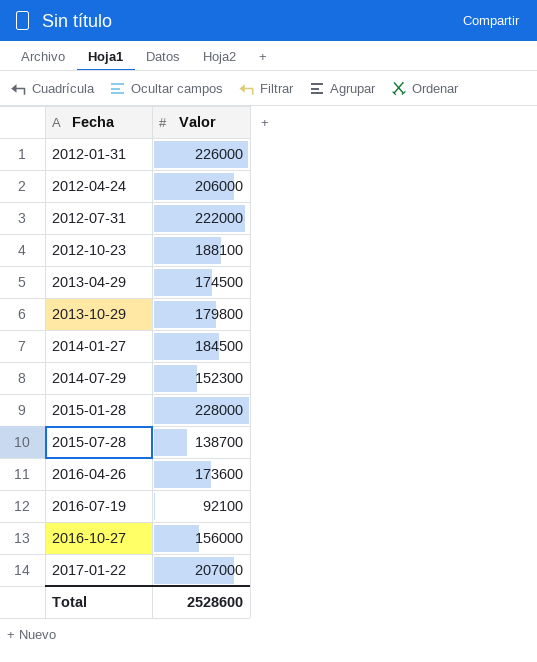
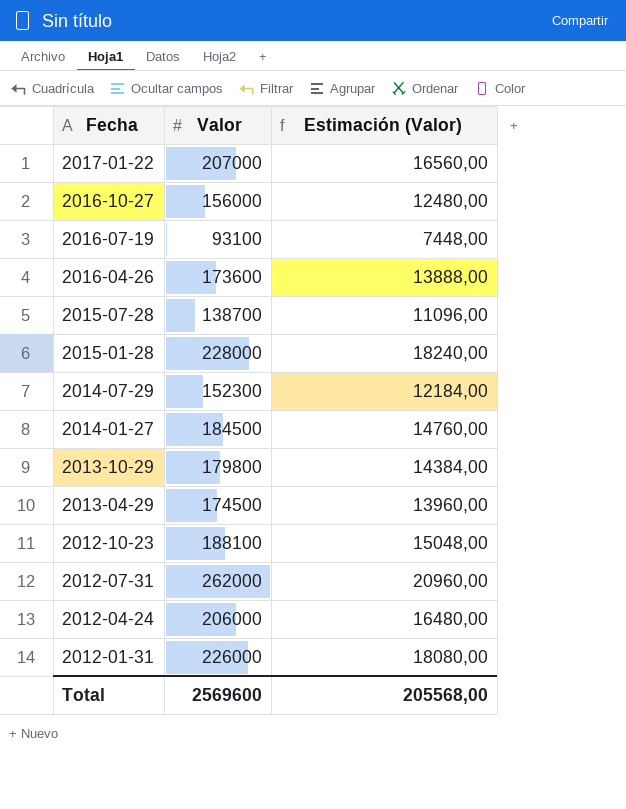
row order: Fecha ascending -> Fecha descending
column Estimación (Valor) | formula: none -> [Valor] * 0,08
2016-07-19 | Valor: 92100 -> 93100
2012-07-31 | Valor: 222000 -> 262000
Total | Valor: 2528600 -> 2569600

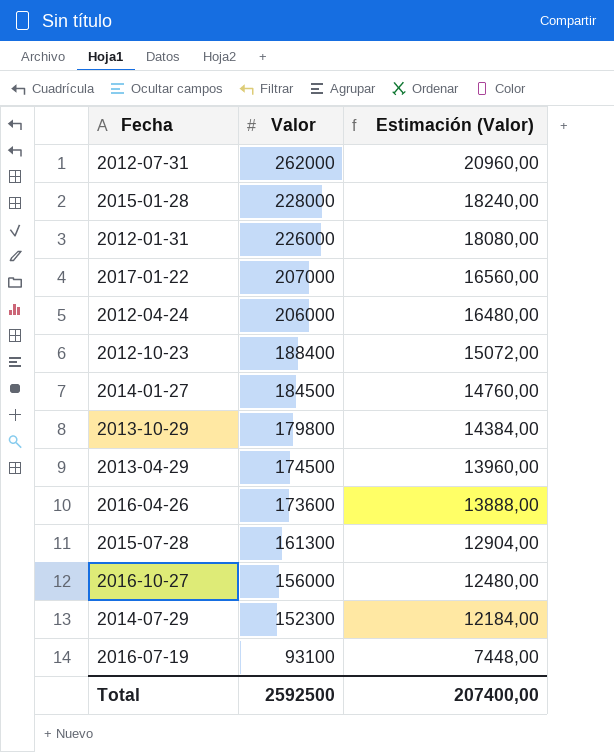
row order: Fecha descending -> Valor descending
2012-10-23 | Valor: 188100 -> 188400
2012-10-23 | Estimación (Valor): 15048,00 -> 15072,00
2015-07-28 | Valor: 138700 -> 161300
2015-07-28 | Estimación (Valor): 11096,00 -> 12904,00
Total | Valor: 2569600 -> 2592500
Total | Estimación (Valor): 205568,00 -> 207400,00

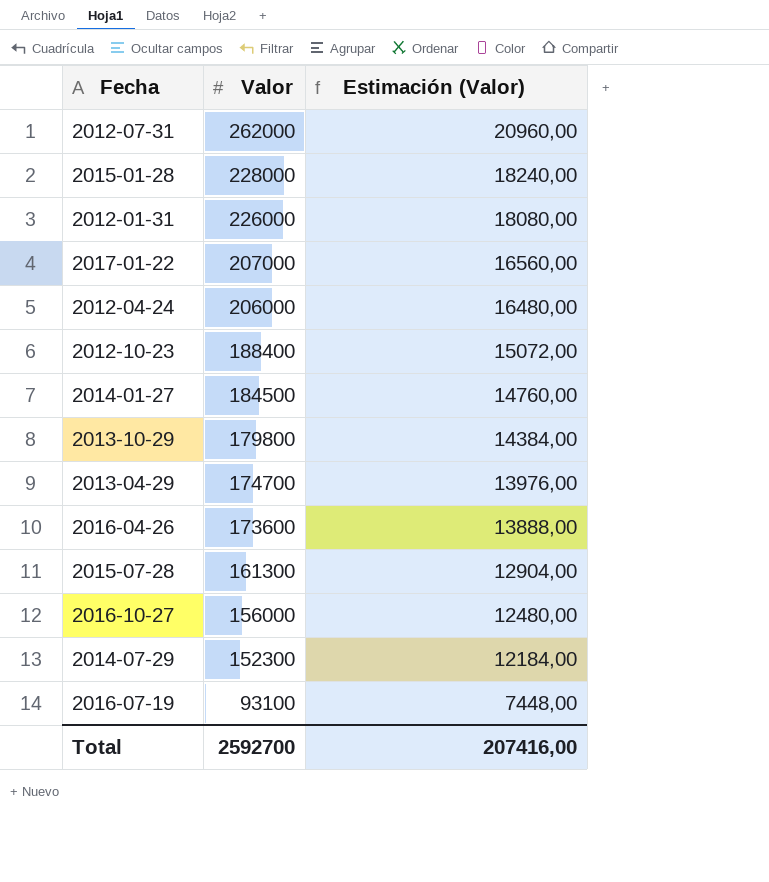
2013-04-29 | Valor: 174500 -> 174700
2013-04-29 | Estimación (Valor): 13960,00 -> 13976,00
Total | Valor: 2592500 -> 2592700
Total | Estimación (Valor): 207400,00 -> 207416,00

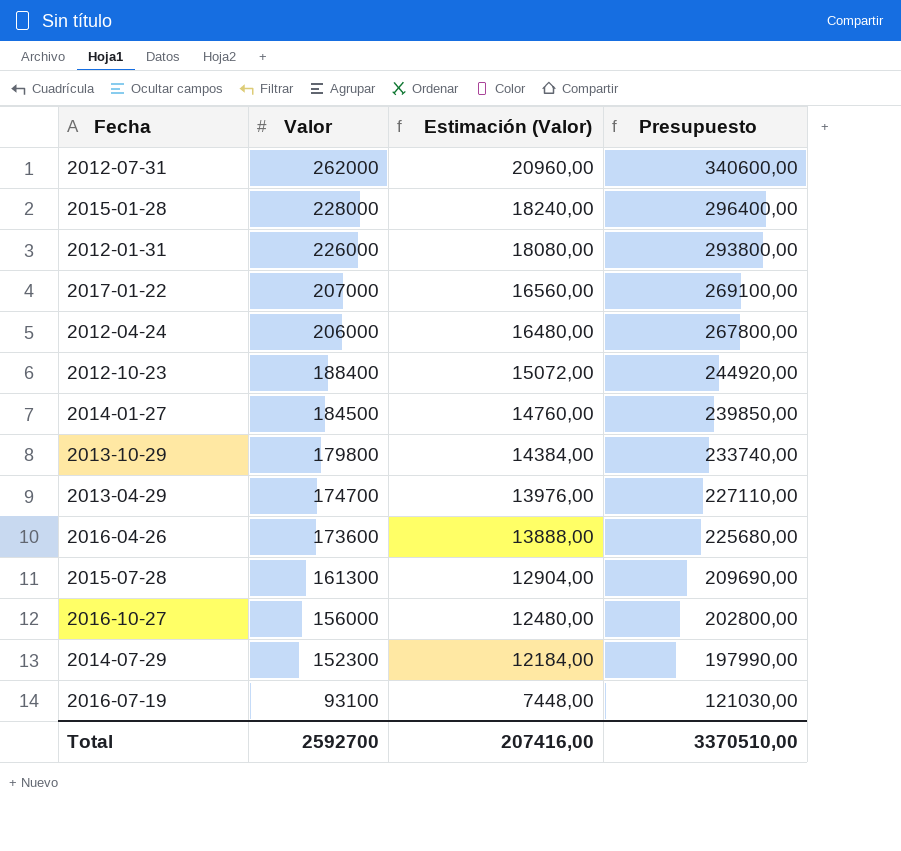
column Presupuesto | formula: none -> [Valor] * 1,3

